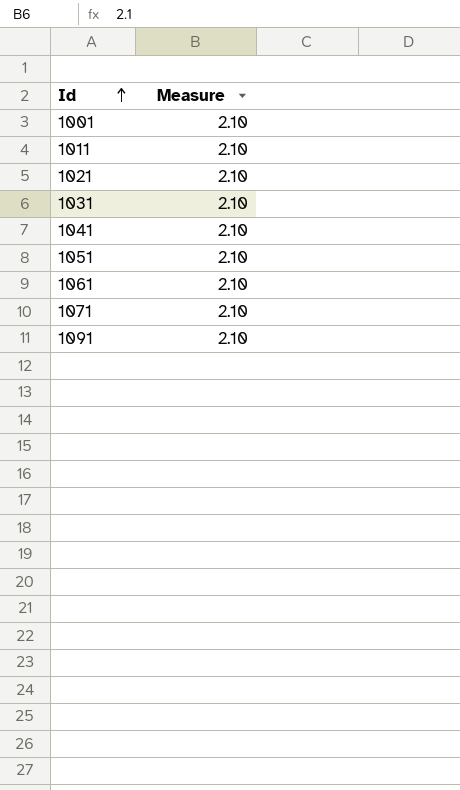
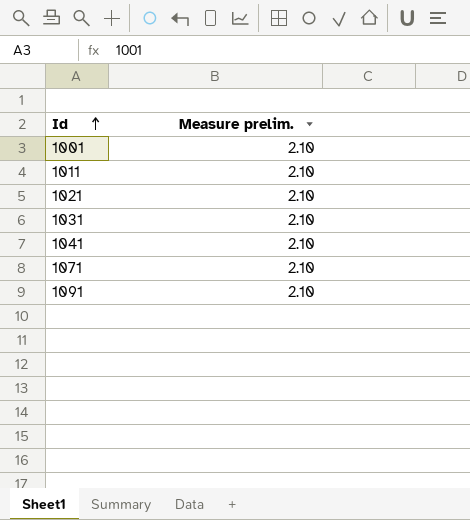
column name: Measure -> Measure prelim.
row 1051: 2.10 -> none
row 1061: 2.10 -> none

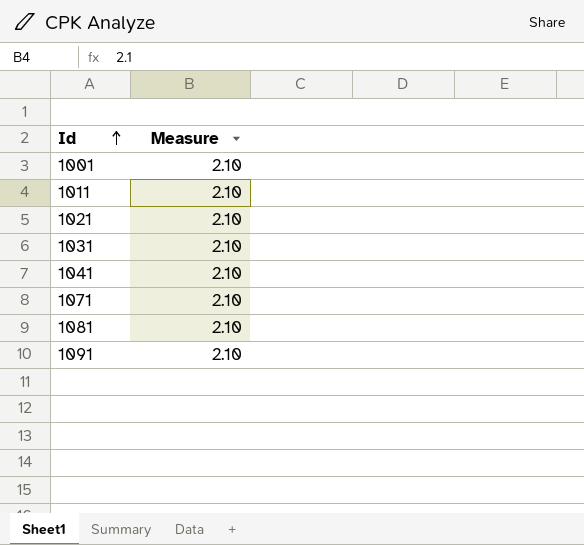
column name: Measure prelim. -> Measure
row 1081: none -> 2.10

